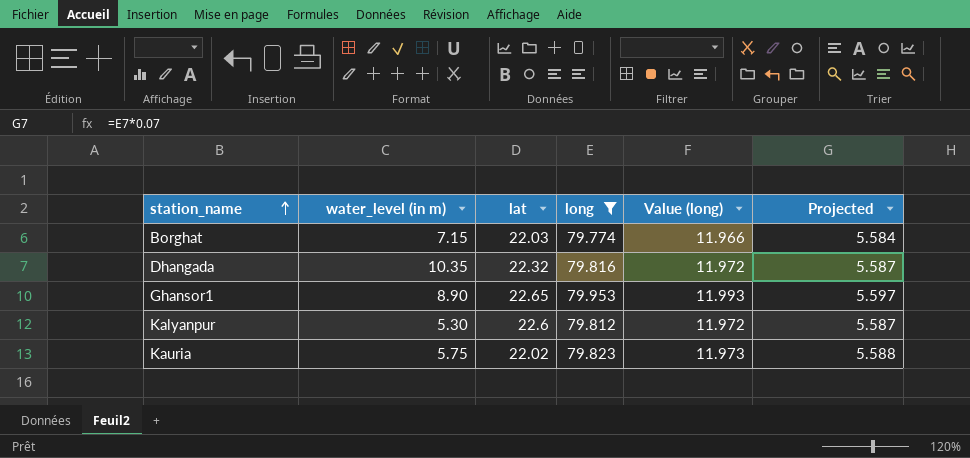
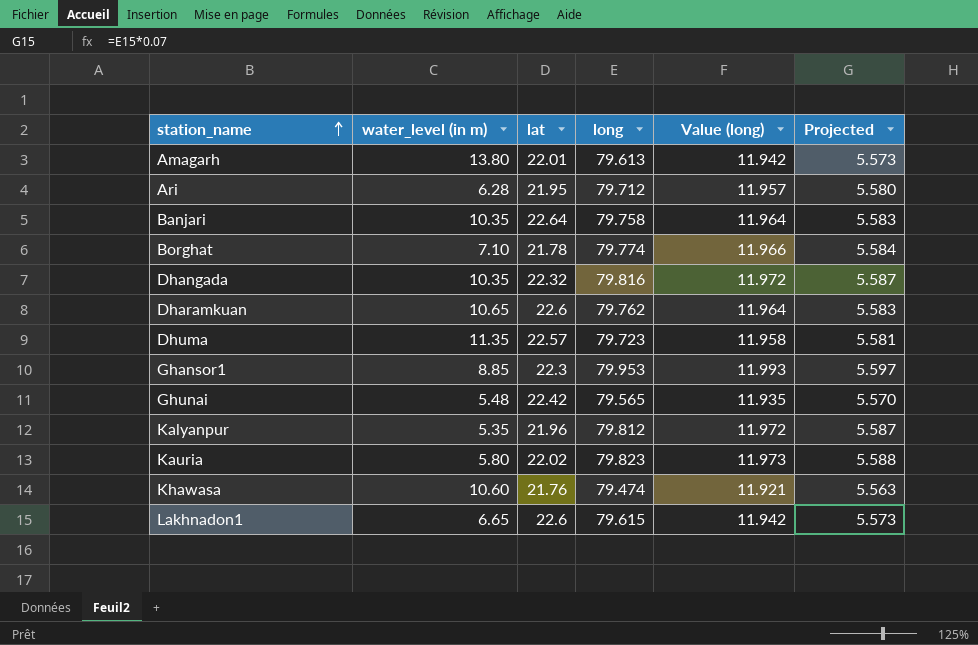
filter: long >= 79.774 -> none
Borghat | water_level (in m): 7.15 -> 7.10
Borghat | lat: 22.03 -> 21.78
Ghansor1 | water_level (in m): 8.90 -> 8.85
Ghansor1 | lat: 22.65 -> 22.3
Kalyanpur | water_level (in m): 5.30 -> 5.35
Kalyanpur | lat: 22.6 -> 21.96
Kauria | water_level (in m): 5.75 -> 5.80

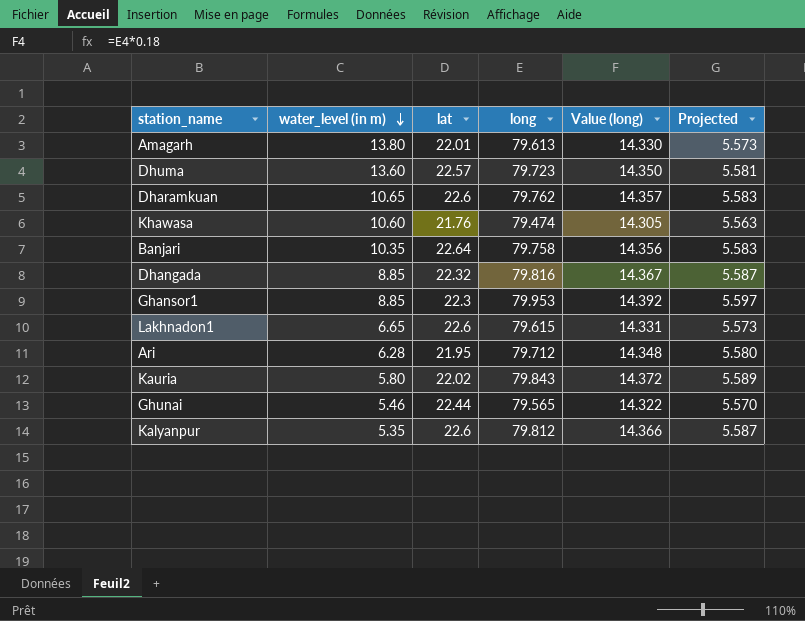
row order: station_name ascending -> water_level (in m) descending
column Value (long) | formula: [long] * 0.15 -> [long] * 0.18
row Borghat: 7.10 | 21.78 | 79.774 | 11.966 | 5.584 -> none
Dhuma | water_level (in m): 11.35 -> 13.60
Dhangada | water_level (in m): 10.35 -> 8.85
Kauria | long: 79.823 -> 79.843
Kauria | Projected: 5.588 -> 5.589
Ghunai | water_level (in m): 5.48 -> 5.46
Ghunai | lat: 22.42 -> 22.44
Kalyanpur | lat: 21.96 -> 22.6

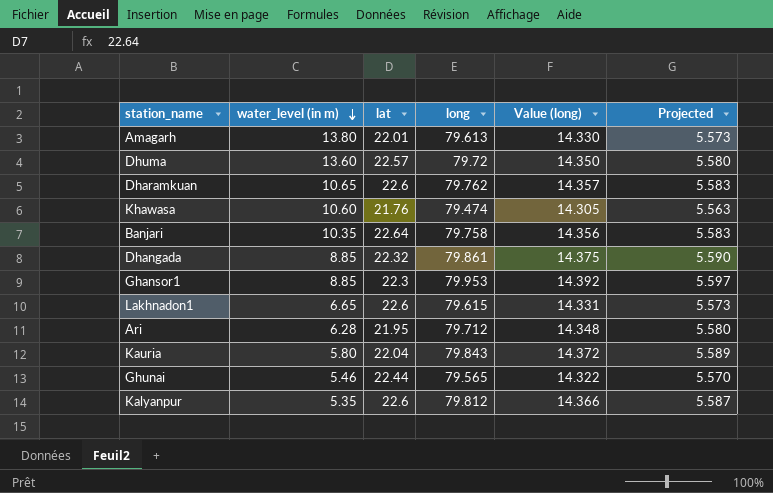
Dhuma | long: 79.723 -> 79.72
Dhuma | Projected: 5.581 -> 5.580
Dhangada | long: 79.816 -> 79.861
Dhangada | Value (long): 14.367 -> 14.375
Dhangada | Projected: 5.587 -> 5.590
Kauria | lat: 22.02 -> 22.04

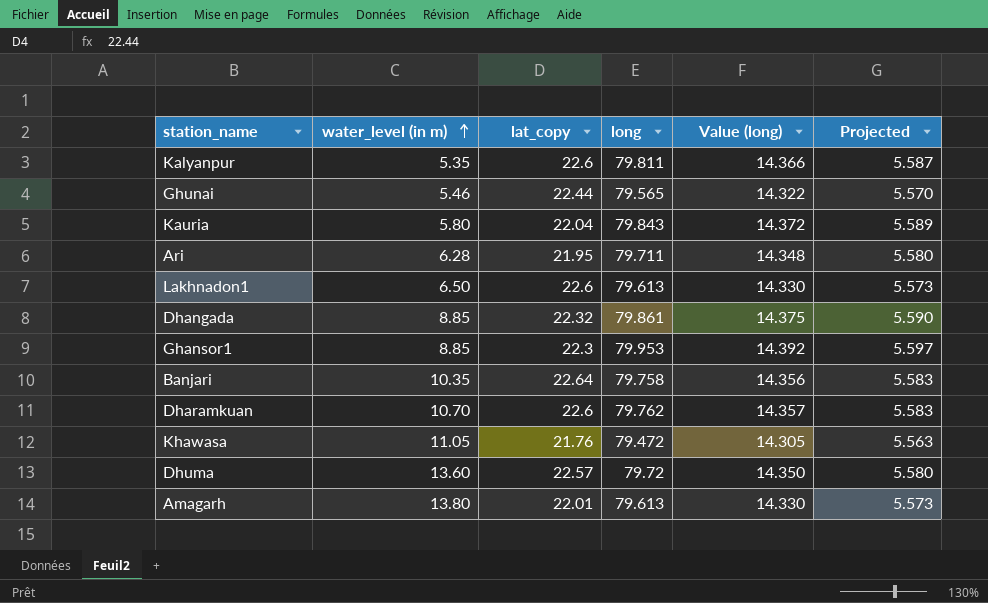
row order: water_level (in m) descending -> water_level (in m) ascending
column name: lat -> lat_copy
Kalyanpur | long: 79.812 -> 79.811
Ari | long: 79.712 -> 79.711
Lakhnadon1 | water_level (in m): 6.65 -> 6.50
Lakhnadon1 | long: 79.615 -> 79.613
Lakhnadon1 | Value (long): 14.331 -> 14.330
Dharamkuan | water_level (in m): 10.65 -> 10.70
Khawasa | water_level (in m): 10.60 -> 11.05
Khawasa | long: 79.474 -> 79.472

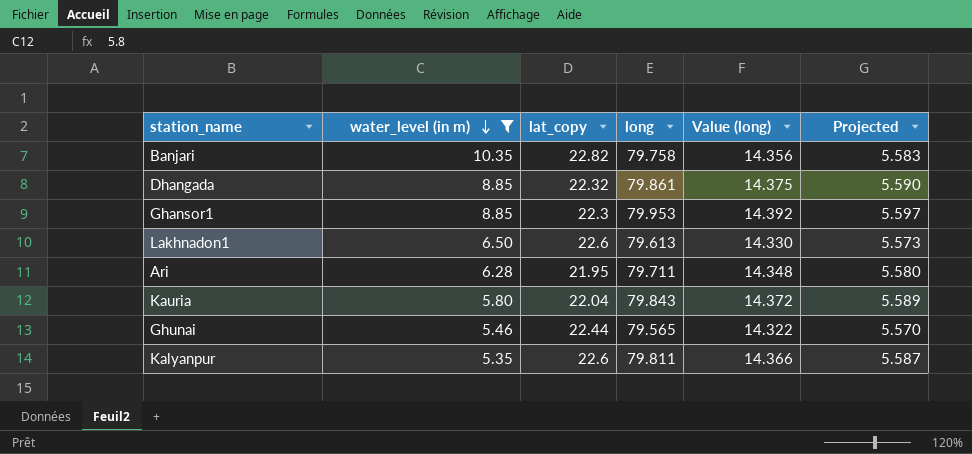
filter: none -> water_level (in m) <= 10.35
row order: water_level (in m) ascending -> water_level (in m) descending
Banjari | lat_copy: 22.64 -> 22.82

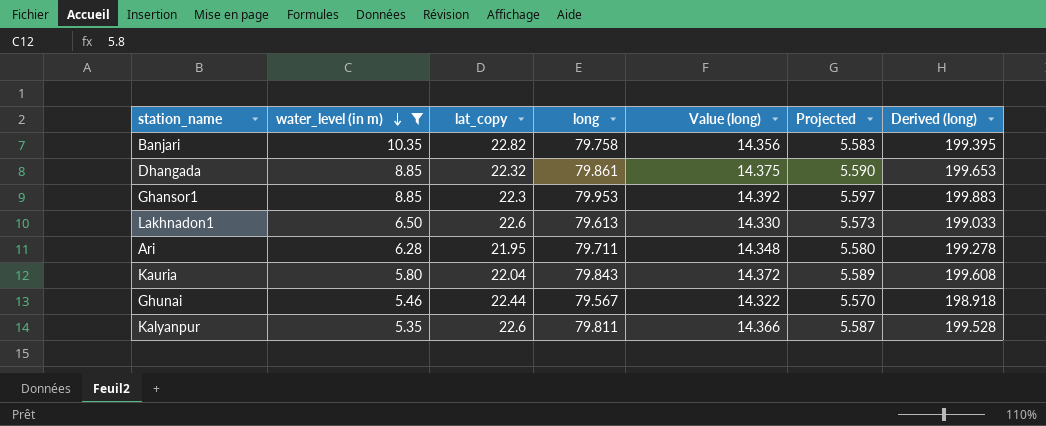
column Derived (long) | formula: none -> [long] * 2.5
Ghunai | long: 79.565 -> 79.567

